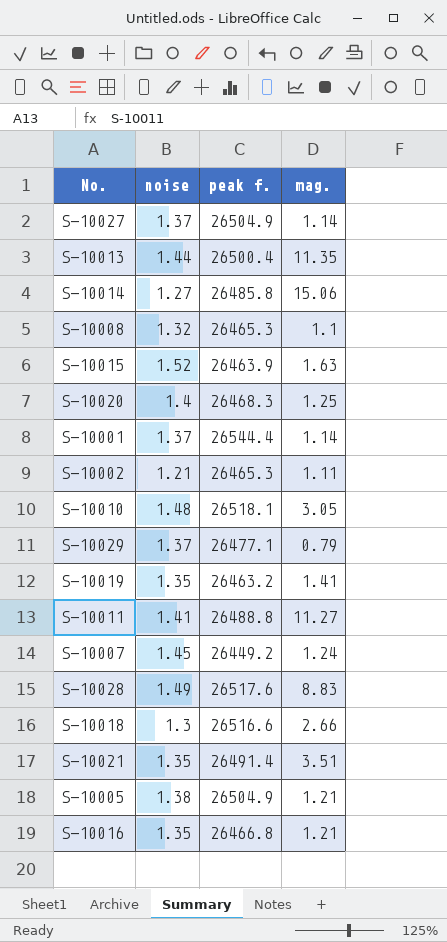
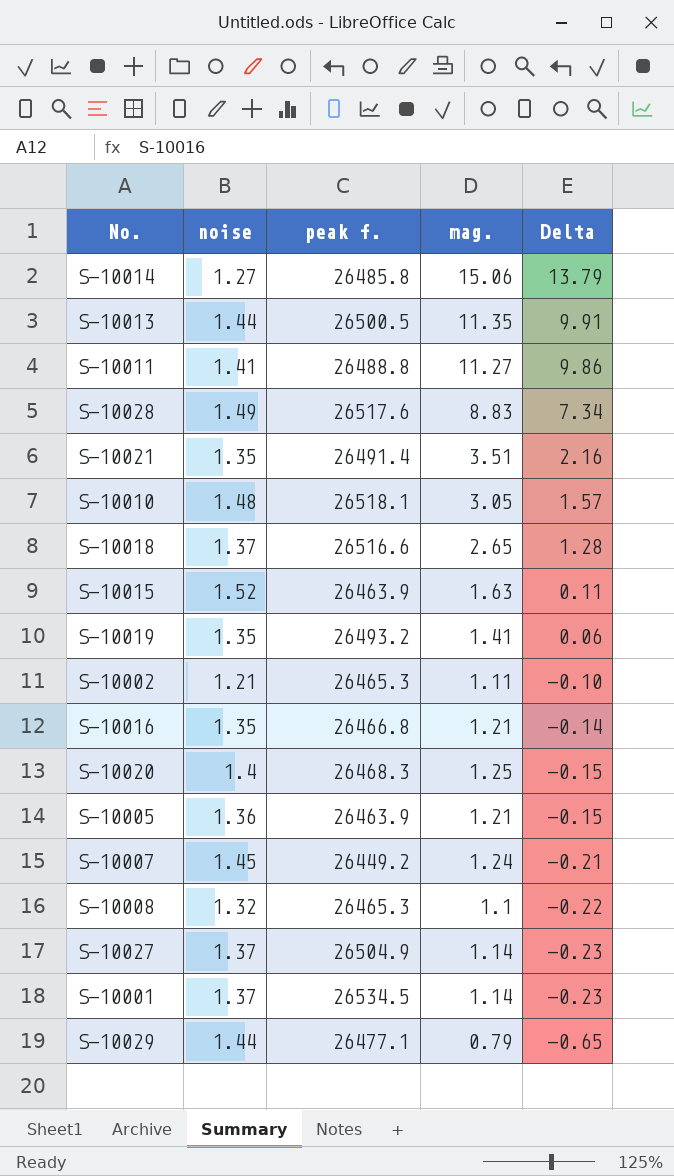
row order: none -> Delta descending
column Delta | formula: none -> [mag.] - [noise]
S-10013 | peak f.: 26500.4 -> 26500.5
S-10018 | noise: 1.3 -> 1.37
S-10018 | mag.: 2.66 -> 2.65
S-10019 | peak f.: 26463.2 -> 26493.2
S-10005 | noise: 1.38 -> 1.36
S-10005 | peak f.: 26504.9 -> 26463.9
S-10001 | peak f.: 26544.4 -> 26534.5
S-10029 | noise: 1.37 -> 1.44

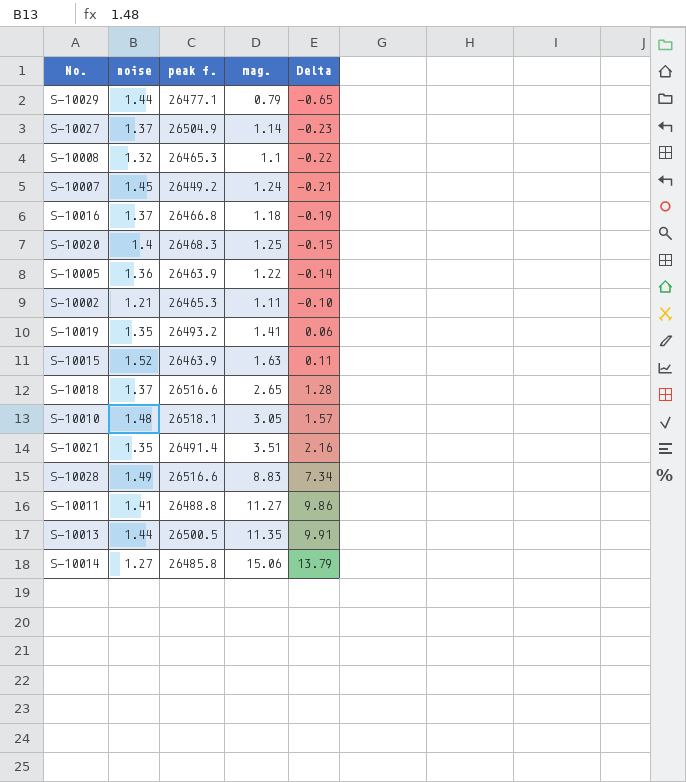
row order: Delta descending -> Delta ascending
row S-10001: 1.37 | 26534.5 | 1.14 | -0.23 -> none
S-10016 | noise: 1.35 -> 1.37
S-10016 | mag.: 1.21 -> 1.18
S-10016 | Delta: -0.14 -> -0.19
S-10005 | mag.: 1.21 -> 1.22
S-10005 | Delta: -0.15 -> -0.14
S-10028 | peak f.: 26517.6 -> 26516.6

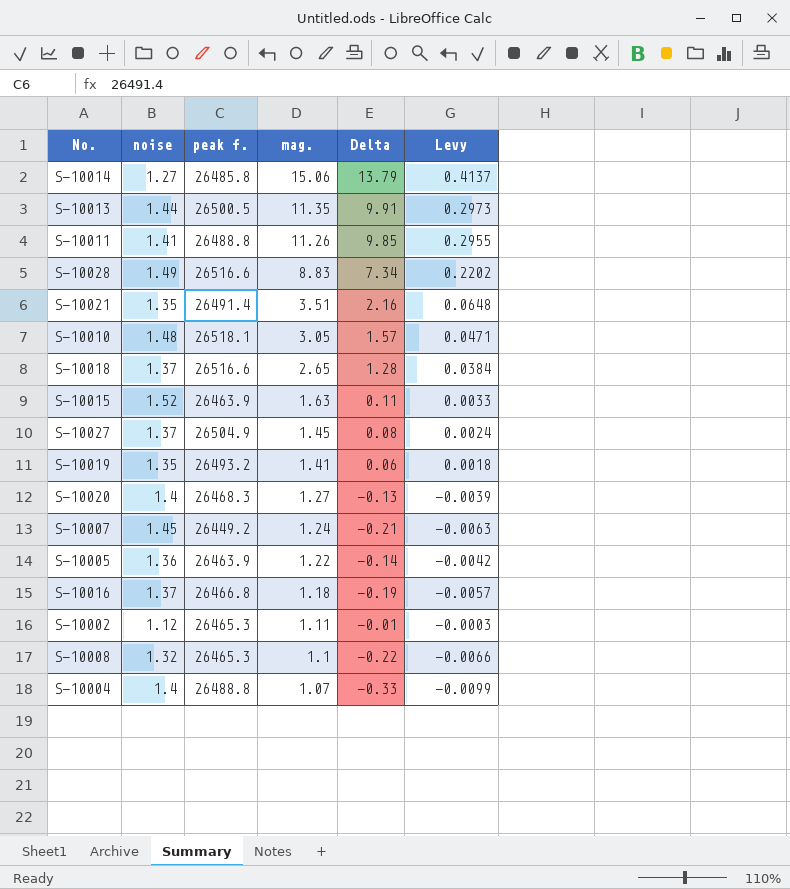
row order: Delta ascending -> mag. descending
column Levy | formula: none -> [Delta] * 0.03
row S-10029: 1.44 | 26477.1 | 0.79 | -0.65 -> none
S-10011 | mag.: 11.27 -> 11.26
S-10011 | Delta: 9.86 -> 9.85
S-10027 | mag.: 1.14 -> 1.45
S-10027 | Delta: -0.23 -> 0.08
S-10020 | mag.: 1.25 -> 1.27
S-10020 | Delta: -0.15 -> -0.13
S-10002 | noise: 1.21 -> 1.12
S-10002 | Delta: -0.10 -> -0.01
row S-10004: none -> 1.4 | 26488.8 | 1.07 | -0.33 | -0.0099

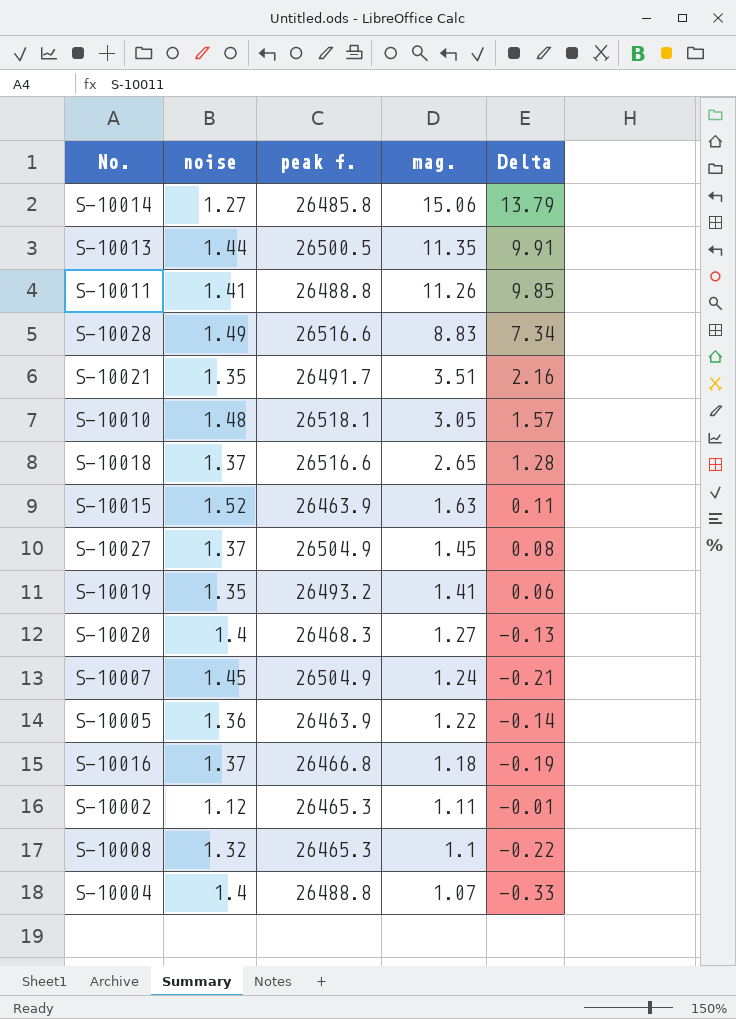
column Levy | formula: [Delta] * 0.03 -> none
S-10021 | peak f.: 26491.4 -> 26491.7
S-10007 | peak f.: 26449.2 -> 26504.9

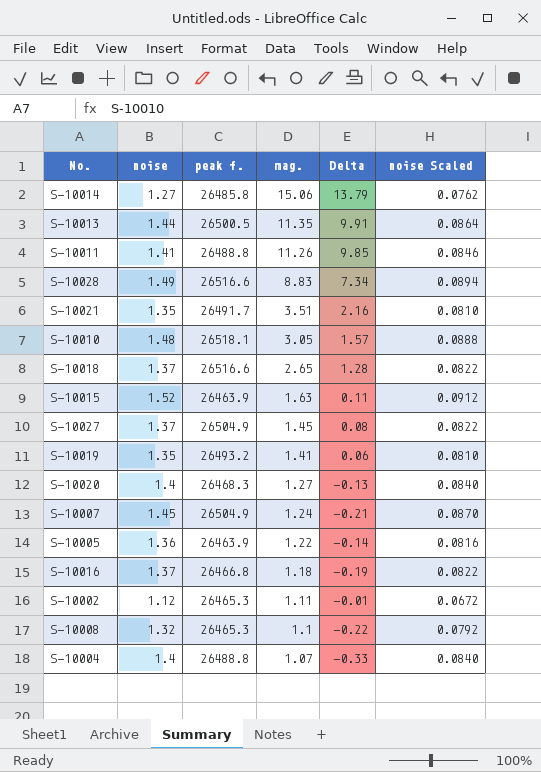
column noise Scaled | formula: none -> [noise] * 0.06

